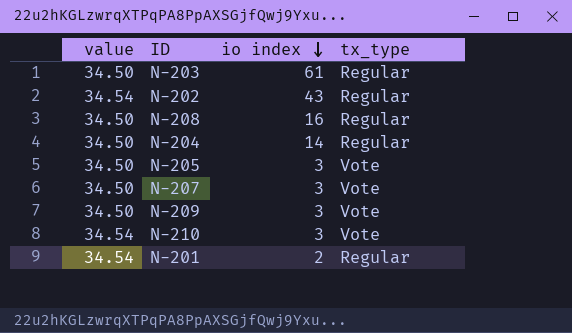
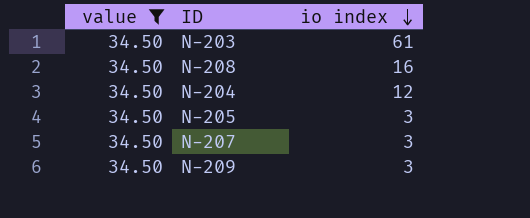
filter: none -> value = 34.50
column tx_type | position: 4 -> none
N-204 | io index: 14 -> 12

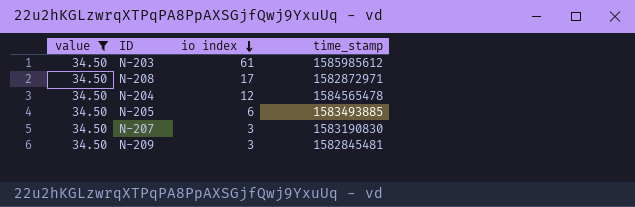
column time_stamp | position: none -> 4
N-208 | io index: 16 -> 17
N-205 | io index: 3 -> 6

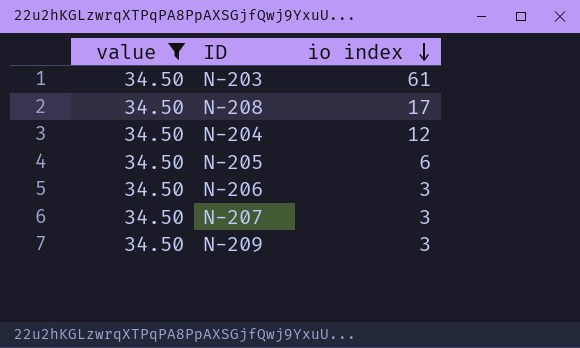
column time_stamp | position: 4 -> none
row N-206: none -> 34.50 | 3

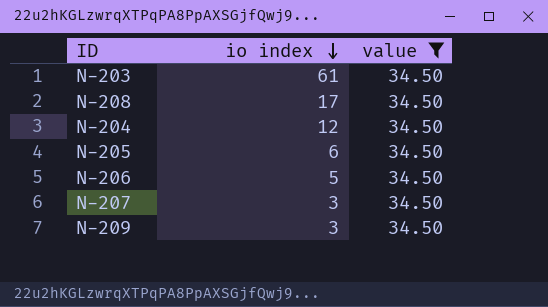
column value | position: 1 -> 3
N-206 | io index: 3 -> 5

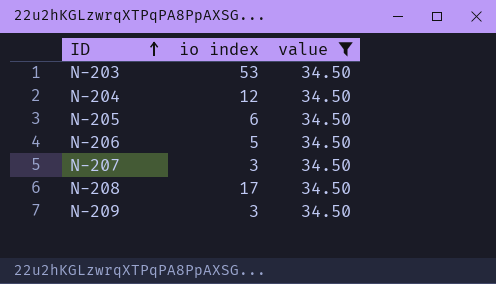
row order: io index descending -> ID ascending
N-203 | io index: 61 -> 53

